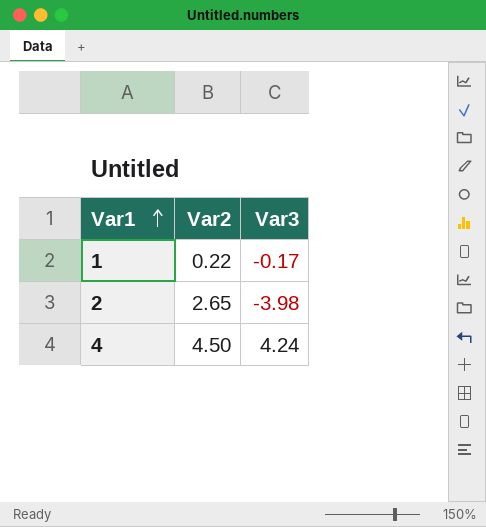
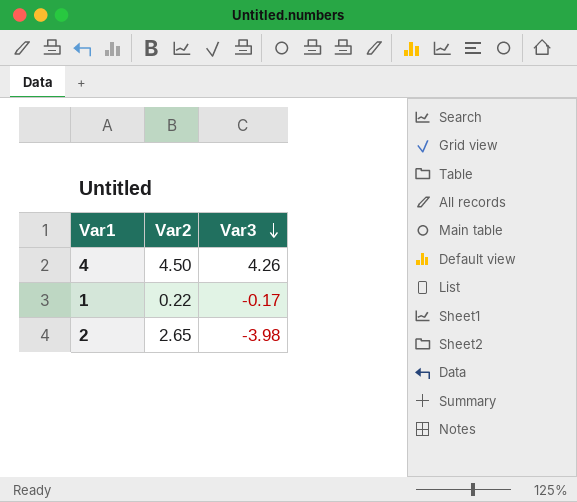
row order: Var1 ascending -> Var3 descending
4 | Var3: 4.24 -> 4.26

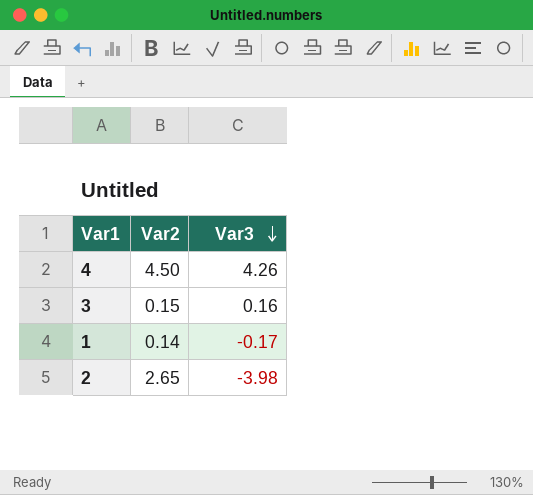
row 3: none -> 0.15 | 0.16
1 | Var2: 0.22 -> 0.14

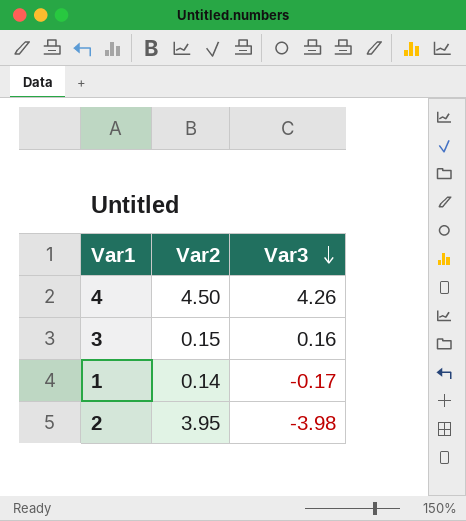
2 | Var2: 2.65 -> 3.95

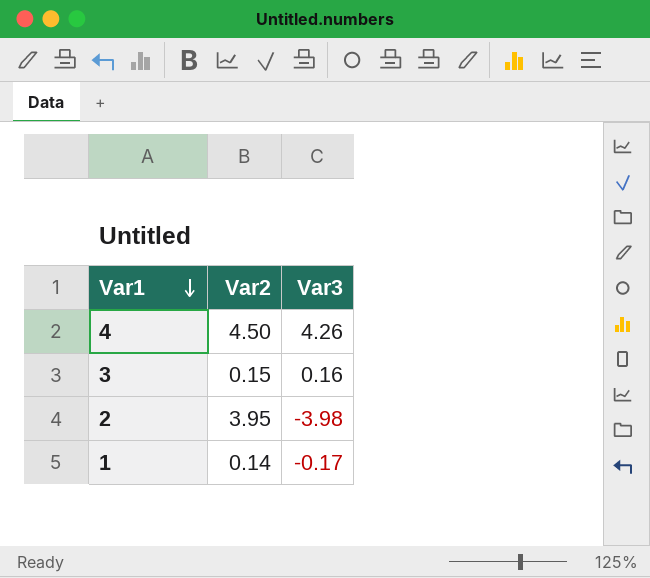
row order: Var3 descending -> Var1 descending

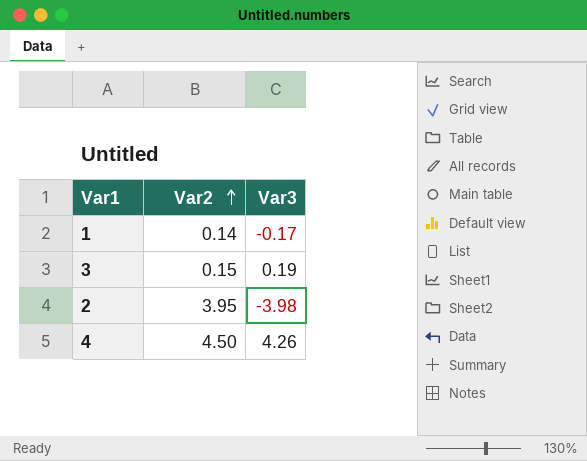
row order: Var1 descending -> Var2 ascending
3 | Var3: 0.16 -> 0.19

